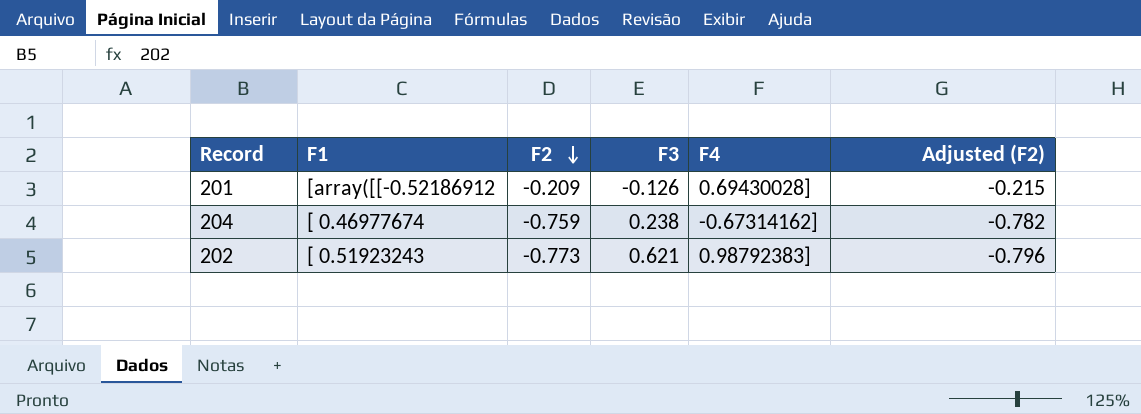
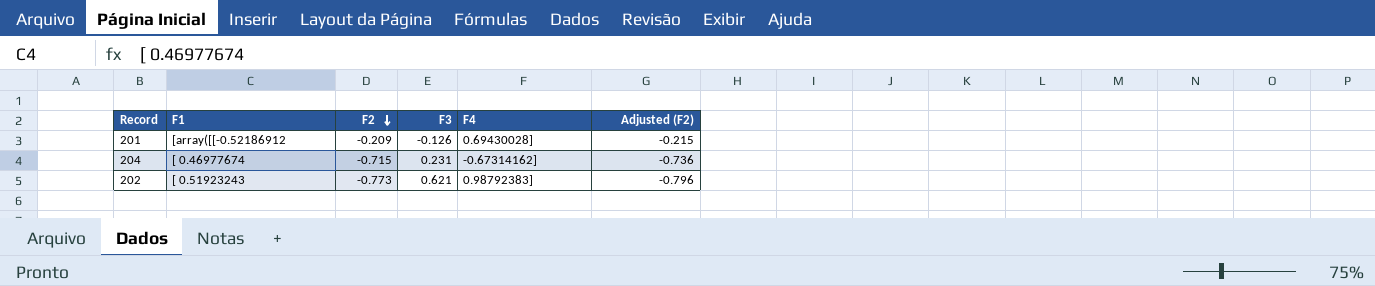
204 | F2: -0.759 -> -0.715
204 | F3: 0.238 -> 0.231
204 | Adjusted (F2): -0.782 -> -0.736

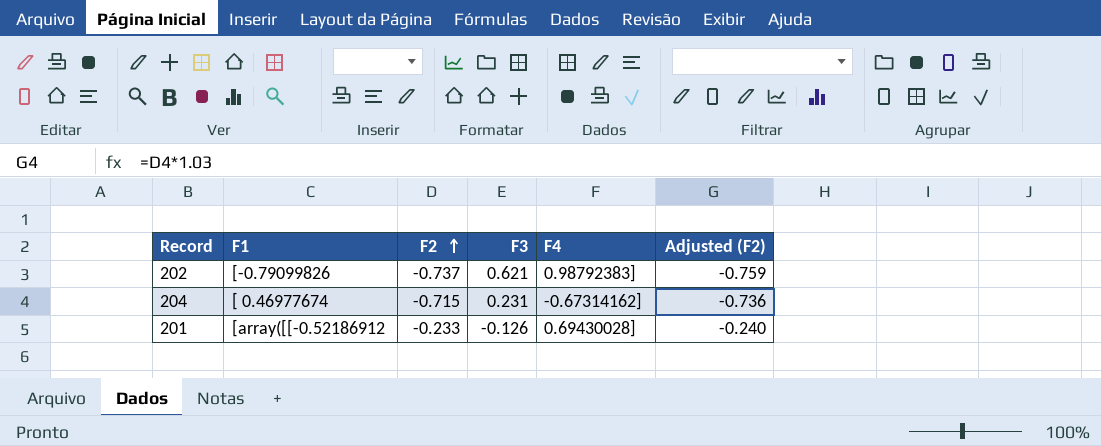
row order: F2 descending -> F2 ascending
202 | F1: [ 0.51923243 -> [-0.79099826
202 | F2: -0.773 -> -0.737
202 | Adjusted (F2): -0.796 -> -0.759
201 | F2: -0.209 -> -0.233
201 | Adjusted (F2): -0.215 -> -0.240

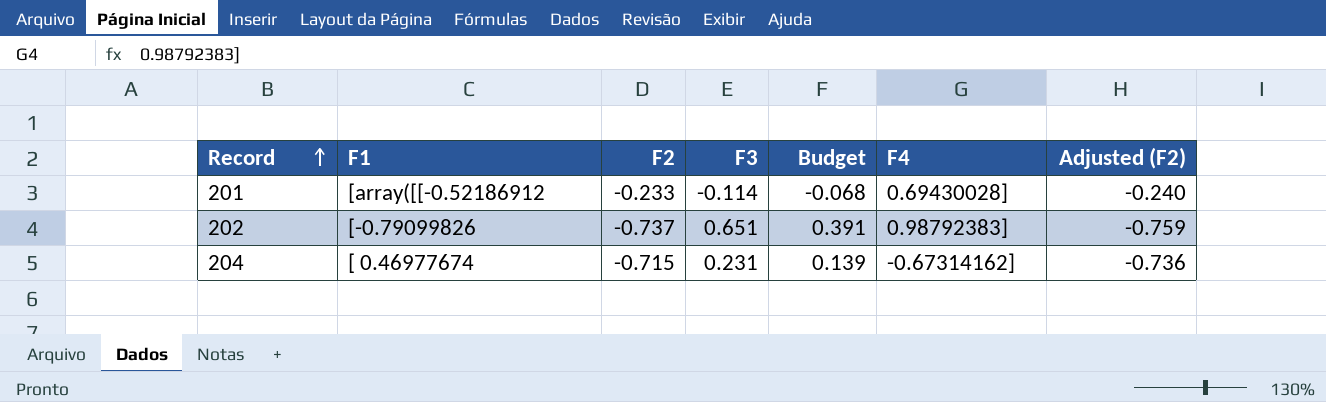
row order: F2 ascending -> Record ascending
column Budget | formula: none -> [F3] * 0.6
201 | F3: -0.126 -> -0.114
202 | F3: 0.621 -> 0.651

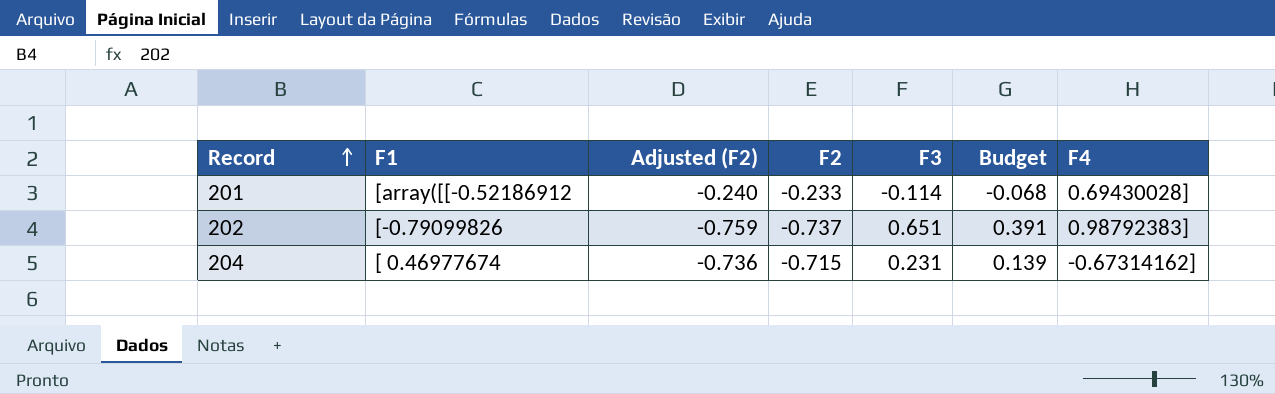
column Adjusted (F2) | position: 7 -> 3

